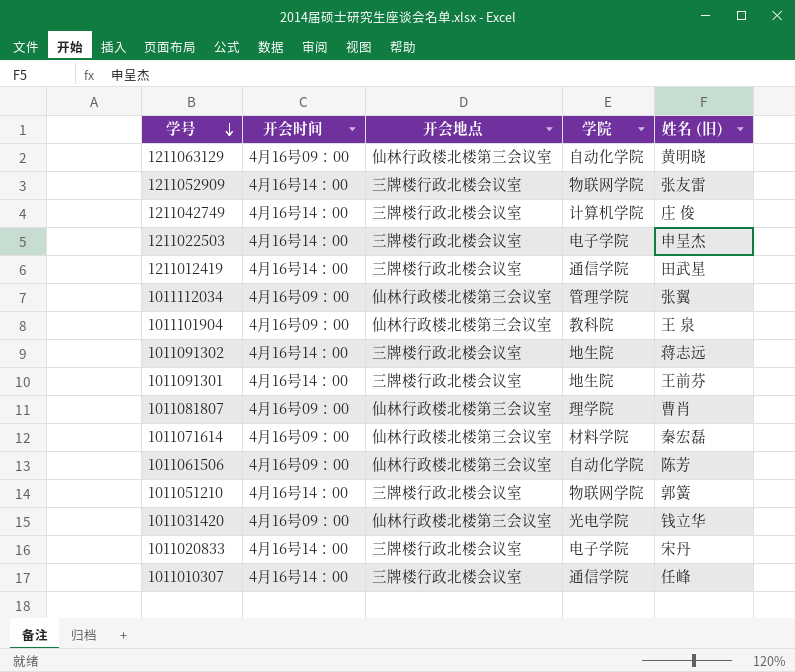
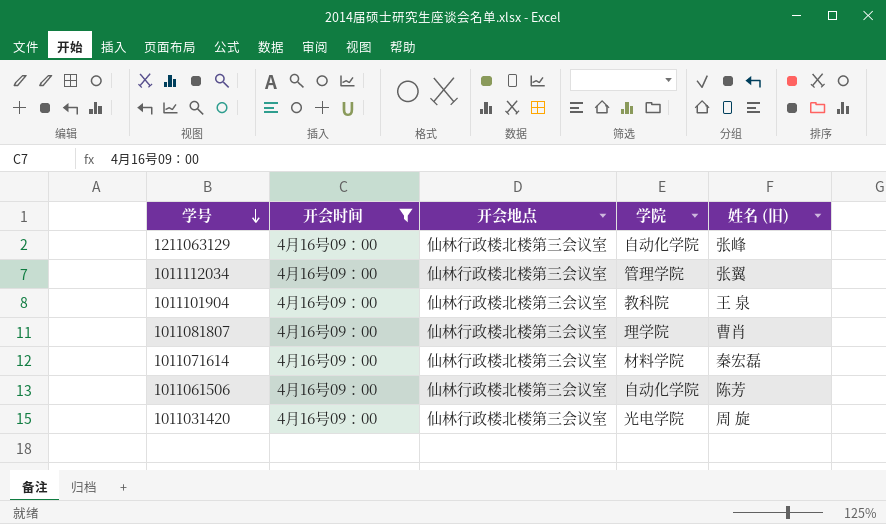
filter: none -> 开会时间 = 4月16号09：00
1211063129 | 姓名 (旧): 黄明晓 -> 张峰
1011031420 | 姓名 (旧): 钱立华 -> 周 旋

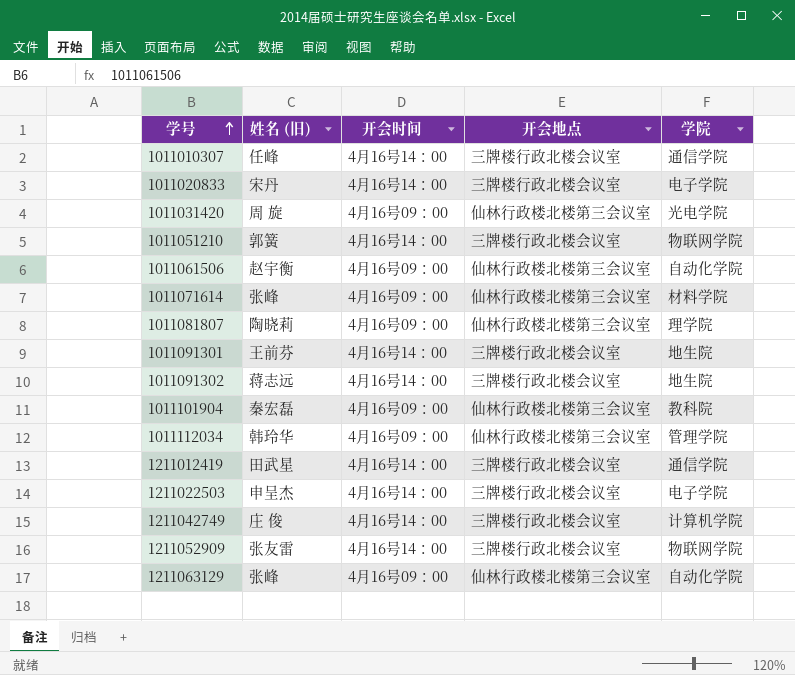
filter: 开会时间 = 4月16号09：00 -> none
row order: 学号 descending -> 学号 ascending
column 姓名 (旧) | position: 5 -> 2
1011061506 | 姓名 (旧): 陈芳 -> 赵宇衡
1011071614 | 姓名 (旧): 秦宏磊 -> 张峰
1011081807 | 姓名 (旧): 曹肖 -> 陶晓莉
1011101904 | 姓名 (旧): 王 泉 -> 秦宏磊
1011112034 | 姓名 (旧): 张翼 -> 韩玲华

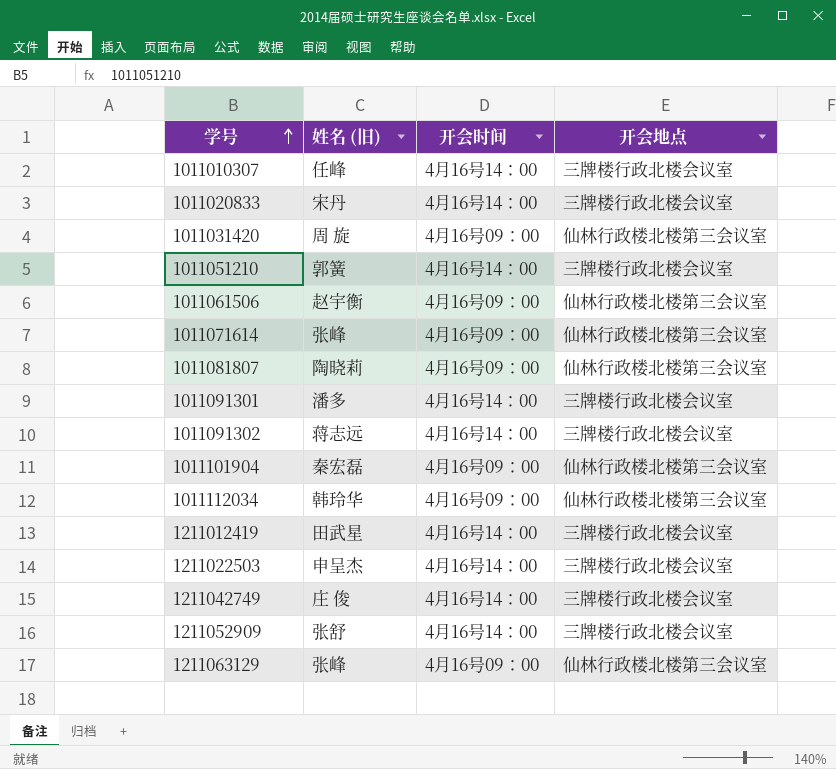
column 学院 | position: 5 -> none
1011091301 | 姓名 (旧): 王前芬 -> 潘多
1211052909 | 姓名 (旧): 张友雷 -> 张舒

